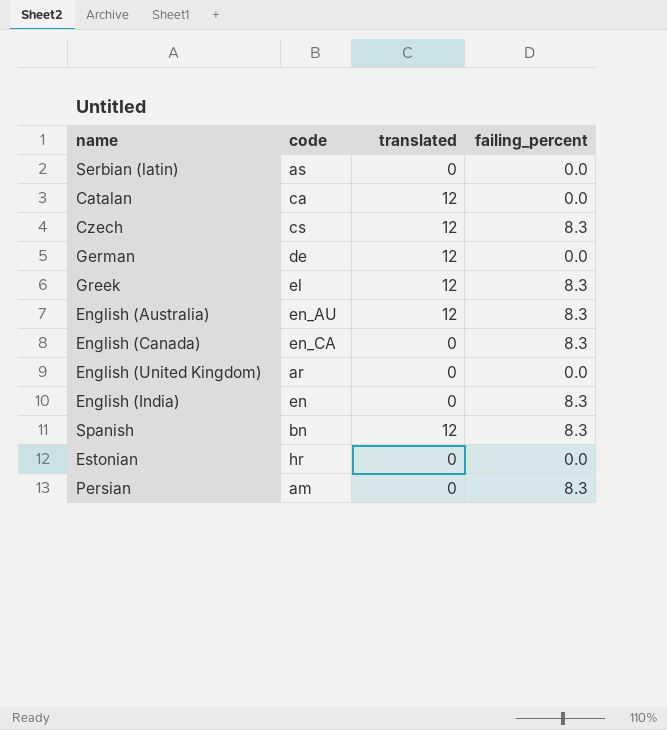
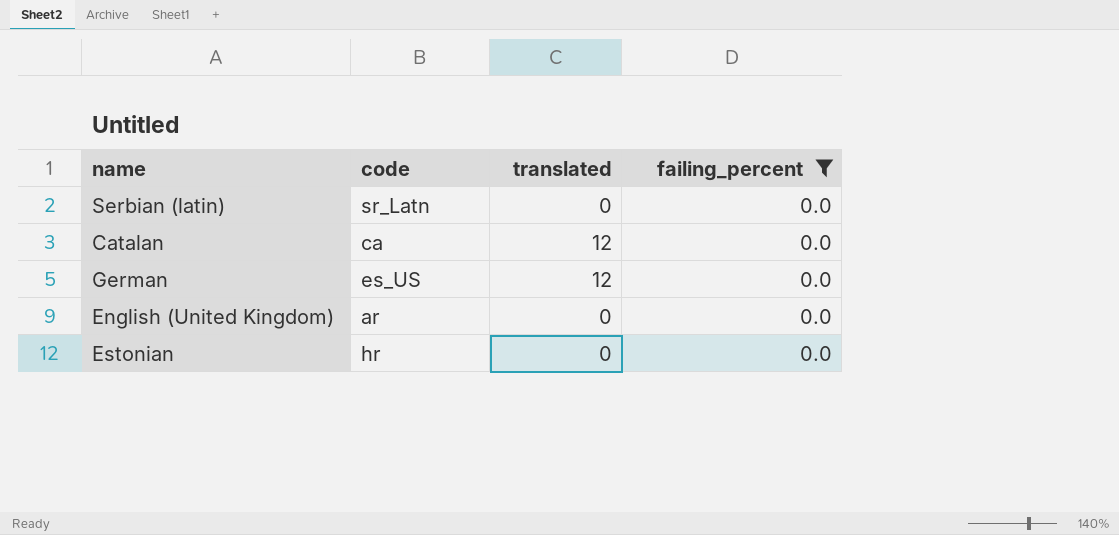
filter: none -> failing_percent = 0.0
Serbian (latin) | code: as -> sr_Latn
German | code: de -> es_US

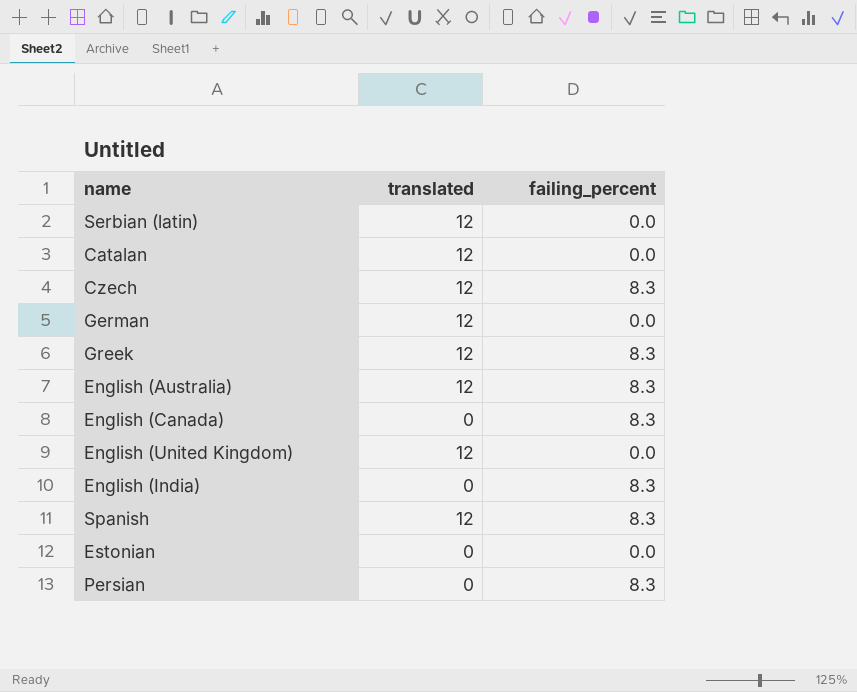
filter: failing_percent = 0.0 -> none
column code | position: 2 -> none
Serbian (latin) | translated: 0 -> 12
English (United Kingdom) | translated: 0 -> 12

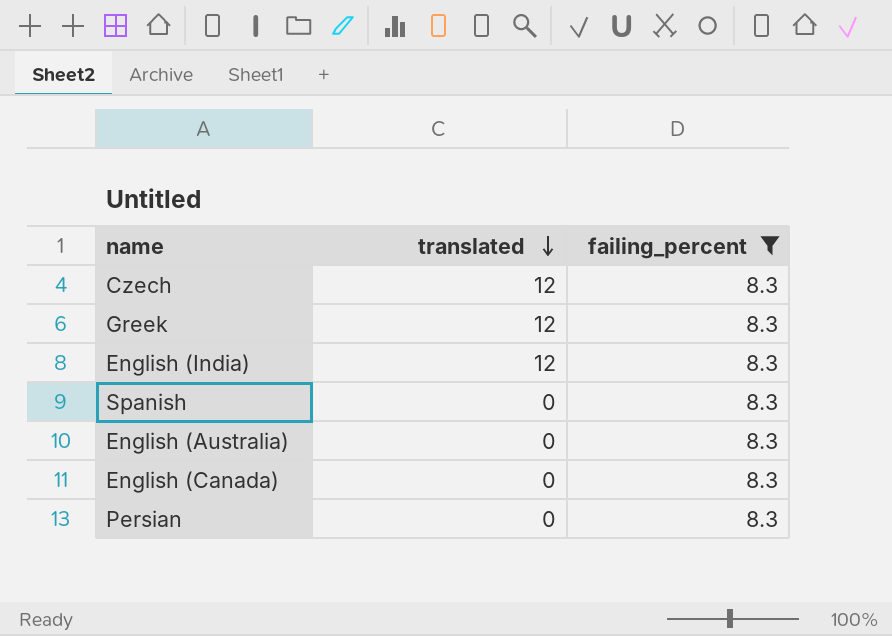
filter: none -> failing_percent = 8.3
row order: none -> translated descending
English (India) | translated: 0 -> 12
Spanish | translated: 12 -> 0
English (Australia) | translated: 12 -> 0

